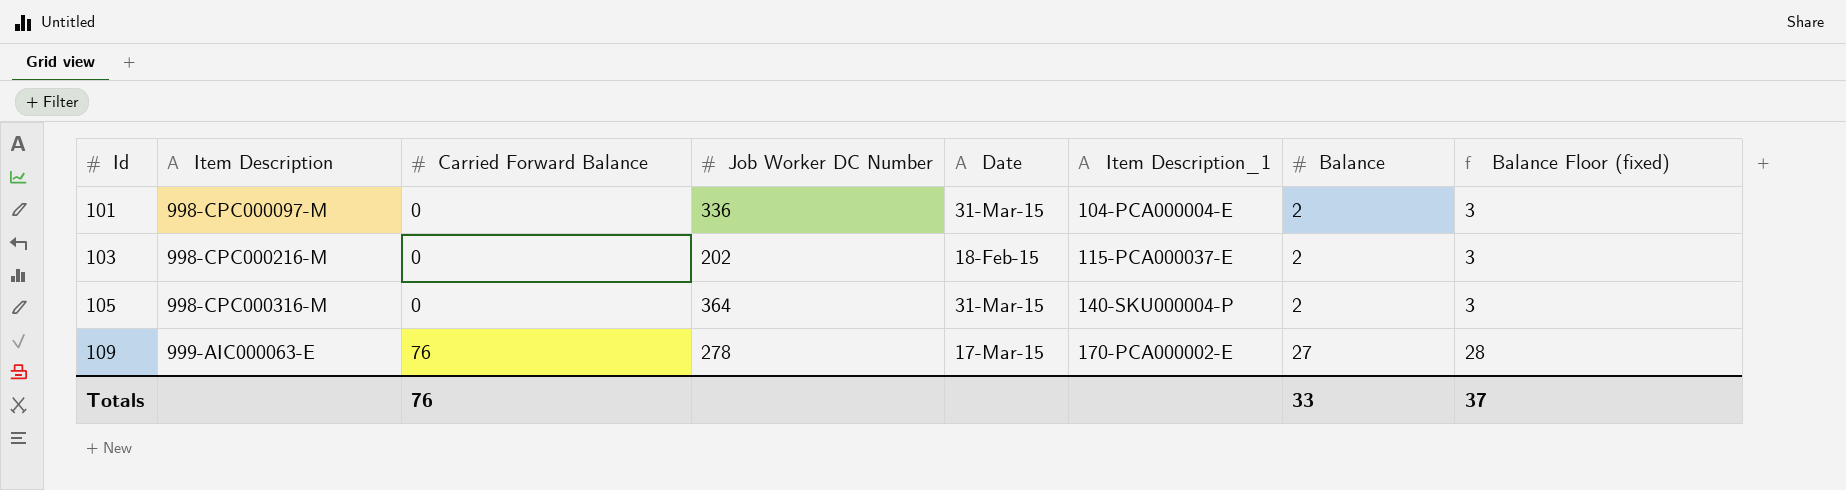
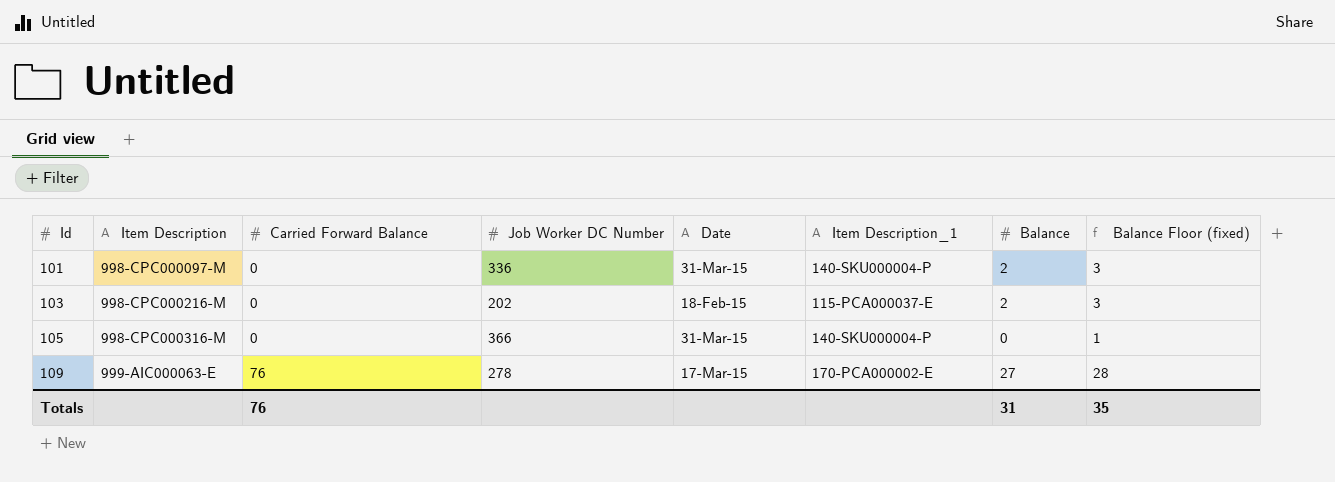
101 | Item Description_1: 104-PCA000004-E -> 140-SKU000004-P
105 | Job Worker DC Number: 364 -> 366
105 | Balance: 2 -> 0
105 | Balance Floor (fixed): 3 -> 1
Totals | Balance: 33 -> 31
Totals | Balance Floor (fixed): 37 -> 35

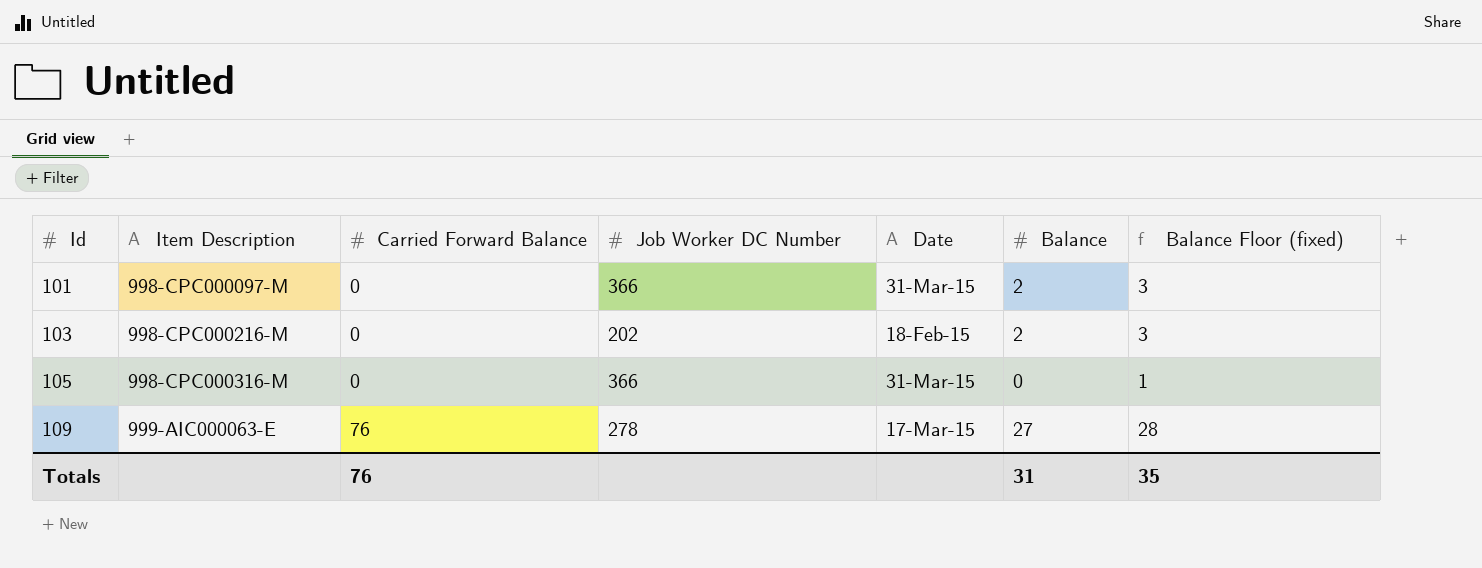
column Item Description_1 | position: 6 -> none
101 | Job Worker DC Number: 336 -> 366

